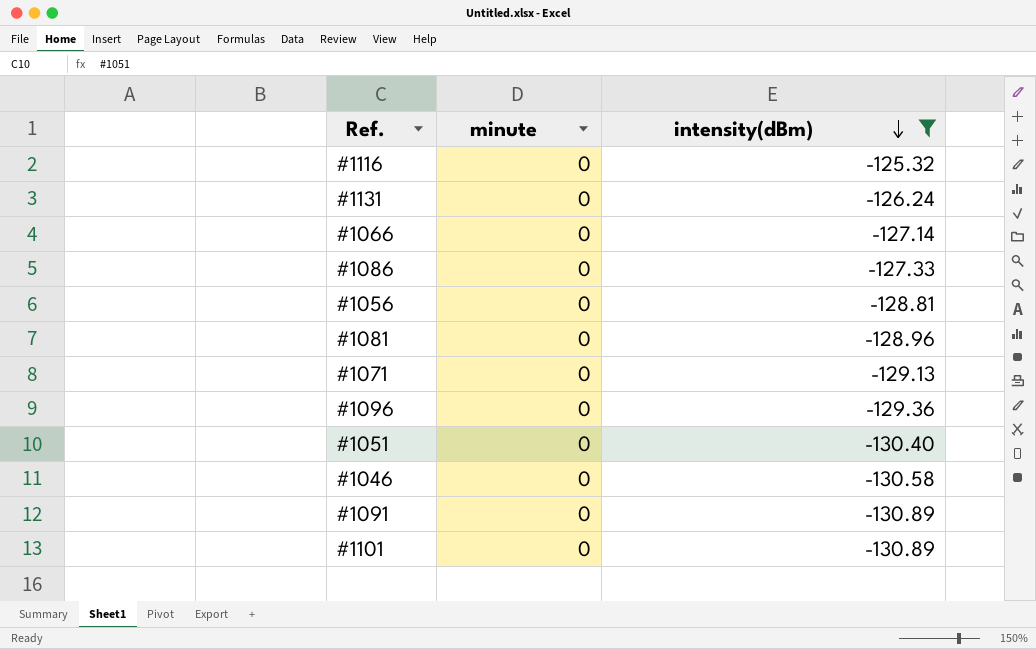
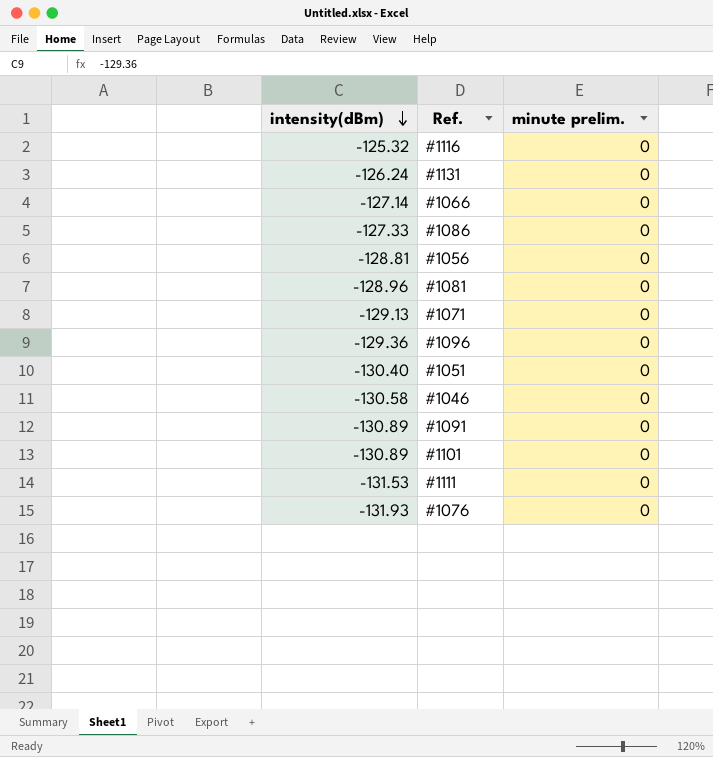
filter: intensity(dBm) >= -130.89 -> none
column intensity(dBm) | position: 3 -> 1
column name: minute -> minute prelim.

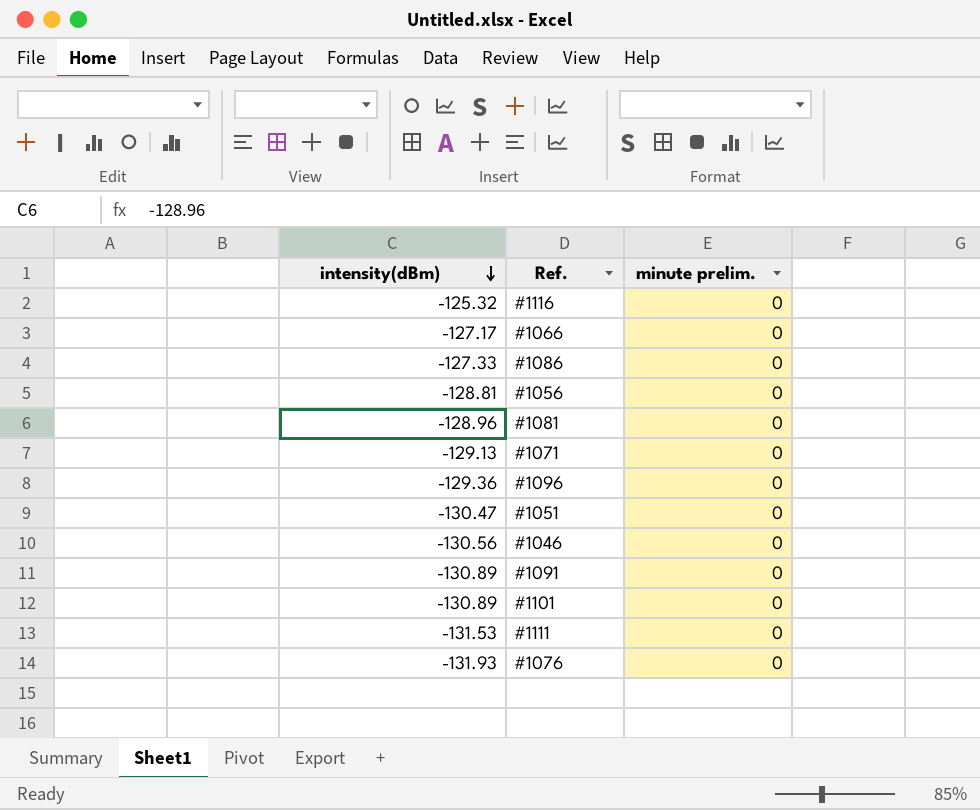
row #1131: -126.24 | 0 -> none
#1066 | intensity(dBm): -127.14 -> -127.17
#1051 | intensity(dBm): -130.40 -> -130.47
#1046 | intensity(dBm): -130.58 -> -130.56

